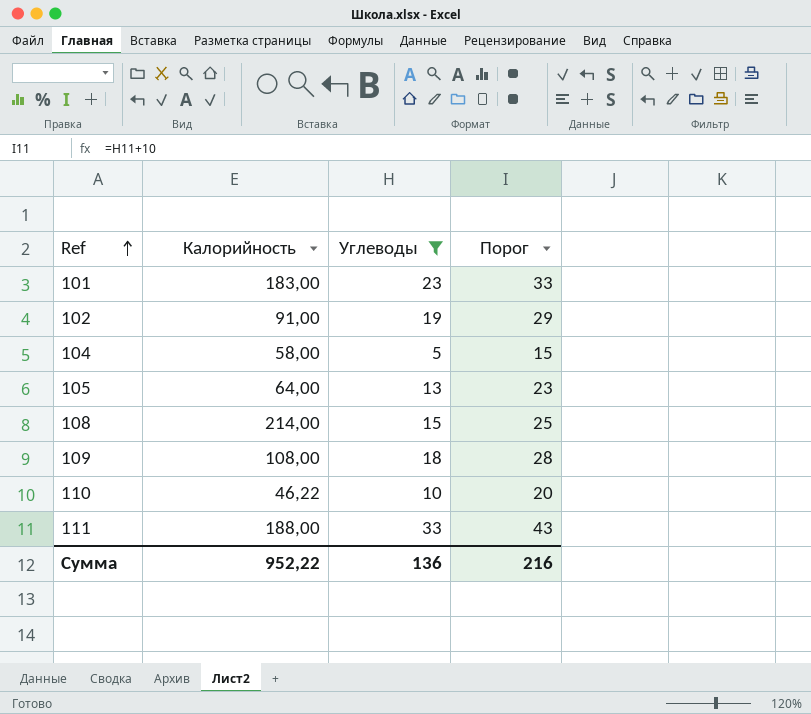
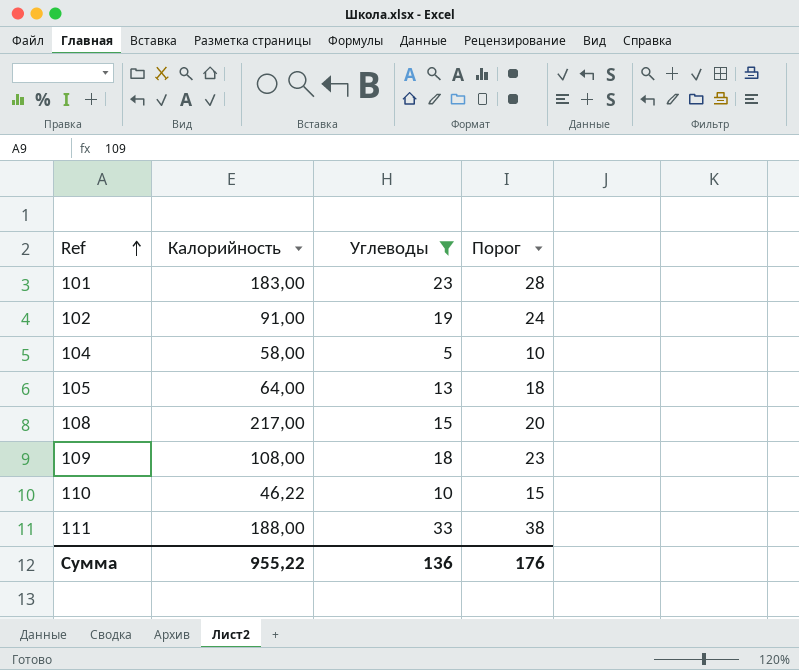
column Порог | formula: [Углеводы] + 10 -> [Углеводы] + 5
108 | Калорийность: 214,00 -> 217,00
Сумма | Калорийность: 952,22 -> 955,22
Сумма | Порог: 216 -> 176

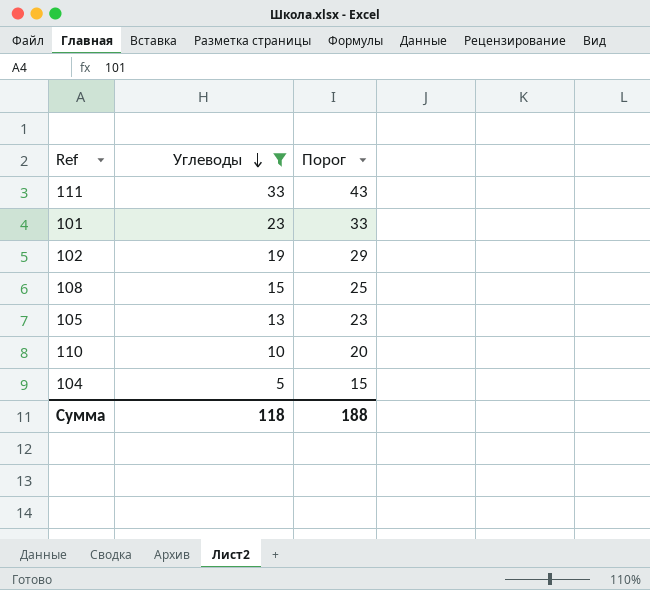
row order: Ref ascending -> Углеводы descending
column Калорийность | position: 2 -> none
column Порог | formula: [Углеводы] + 5 -> [Углеводы] + 10
row 109: 108,00 | 18 | 23 -> none
Сумма | Углеводы: 136 -> 118
Сумма | Порог: 176 -> 188

